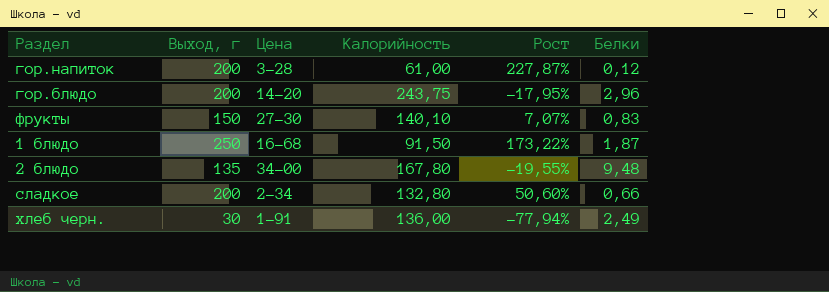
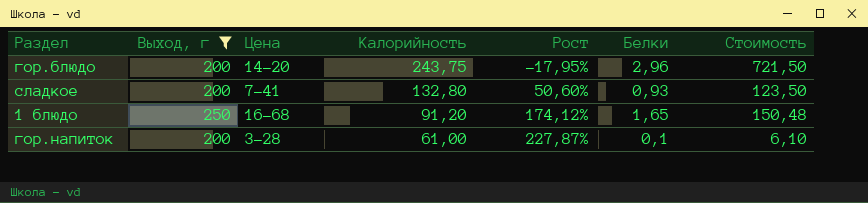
filter: none -> Выход, г >= 200
row order: none -> Калорийность descending
column Стоимость | formula: none -> [Калорийность] * [Белки]
сладкое | Цена: 2-34 -> 7-41
сладкое | Белки: 0,66 -> 0,93
1 блюдо | Калорийность: 91,50 -> 91,20
1 блюдо | Рост: 173,22% -> 174,12%
1 блюдо | Белки: 1,87 -> 1,65
гор.напиток | Белки: 0,12 -> 0,1

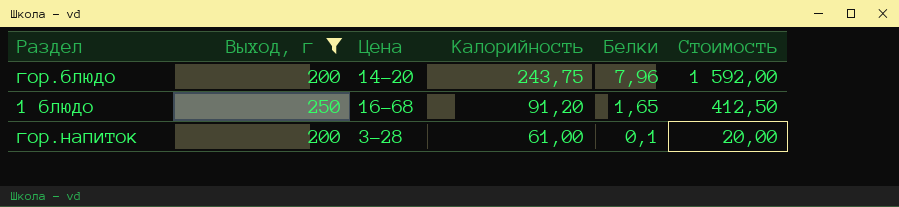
column Рост | formula: ([Выход, г] - [Калорийность]) / [Калорийность] -> none
column Стоимость | formula: [Калорийность] * [Белки] -> [Выход, г] * [Белки]
row сладкое: 200 | 7-41 | 132,80 | 50,60% | 0,93 | 123,50 -> none
гор.блюдо | Белки: 2,96 -> 7,96

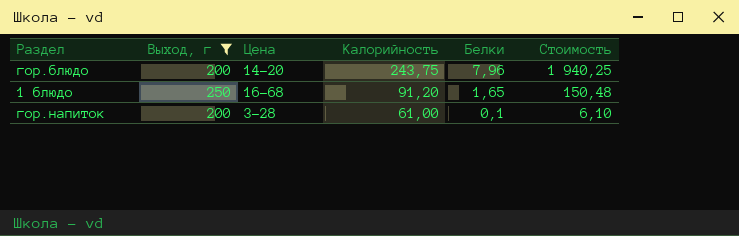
column Стоимость | formula: [Выход, г] * [Белки] -> [Калорийность] * [Белки]

